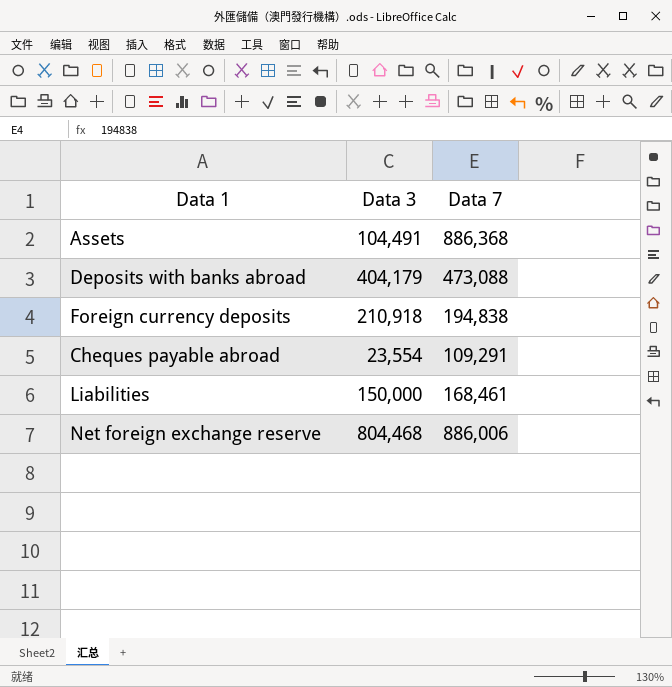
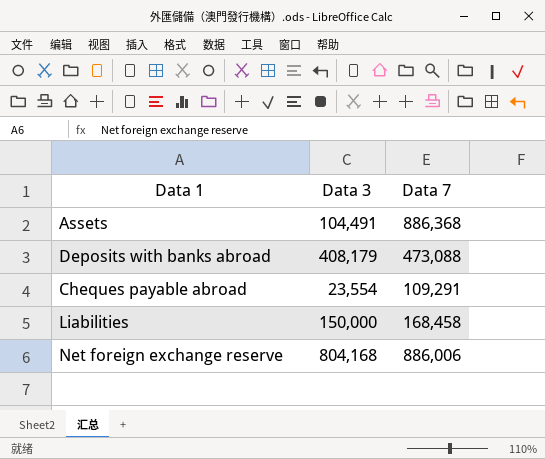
row Foreign currency deposits: 210,918 | 194,838 -> none
Deposits with banks abroad | Data 3: 404,179 -> 408,179
Liabilities | Data 7: 168,461 -> 168,458
Net foreign exchange reserve | Data 3: 804,468 -> 804,168

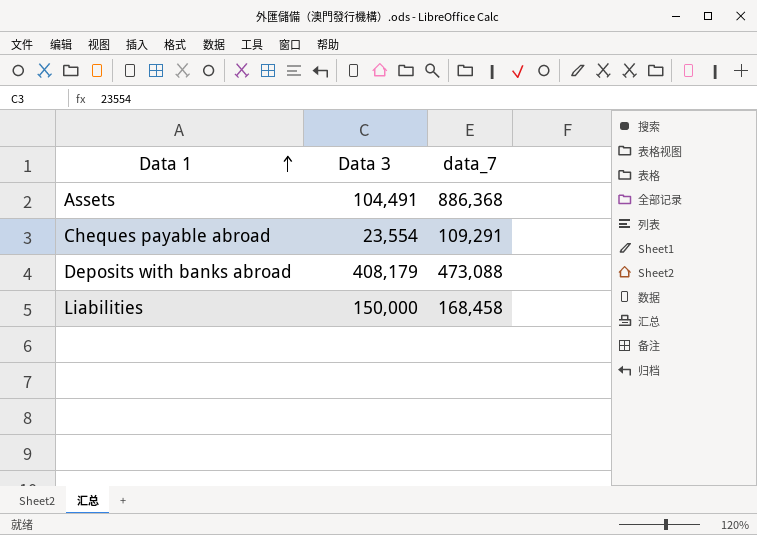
row order: none -> Data 1 ascending
column name: Data 7 -> data_7
row Net foreign exchange reserve: 804,168 | 886,006 -> none

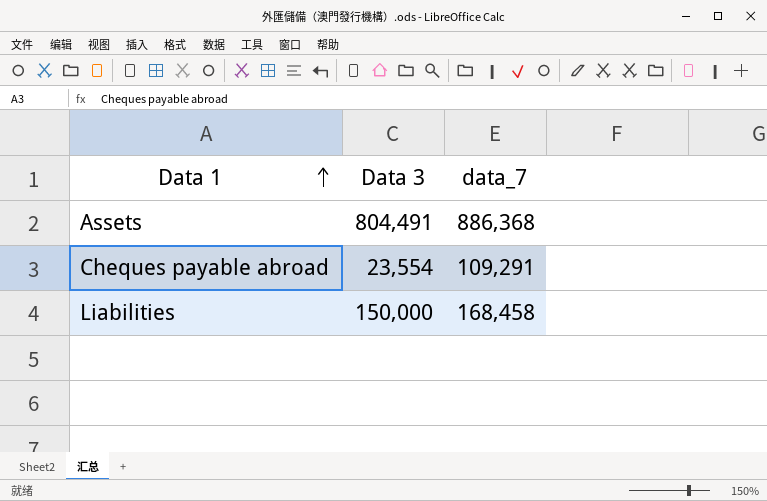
row Deposits with banks abroad: 408,179 | 473,088 -> none
Assets | Data 3: 104,491 -> 804,491

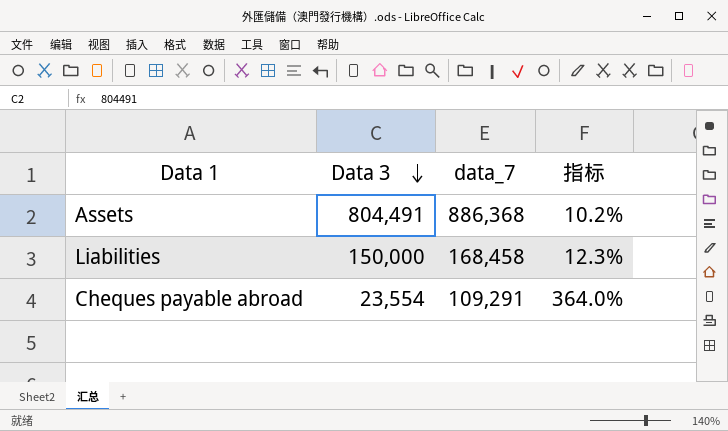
row order: Data 1 ascending -> Data 3 descending
column 指标 | formula: none -> ([data_7] - [Data 3]) / [Data 3]

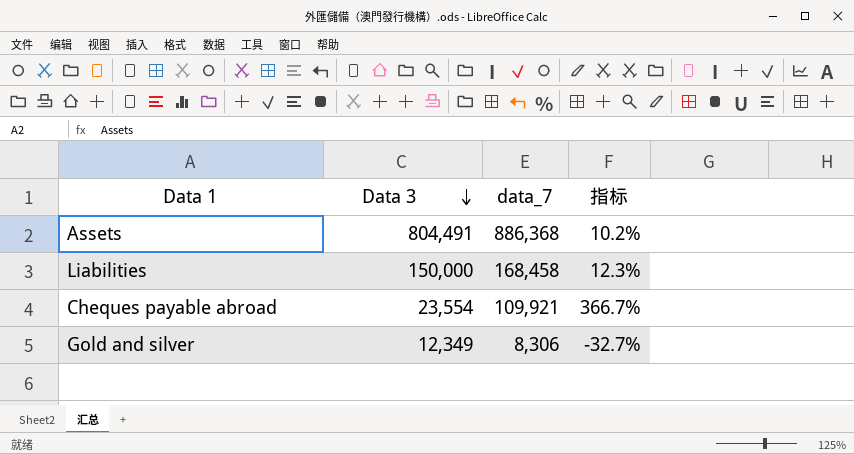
Cheques payable abroad | data_7: 109,291 -> 109,921
Cheques payable abroad | 指标: 364.0% -> 366.7%
row Gold and silver: none -> 12,349 | 8,306 | -32.7%

